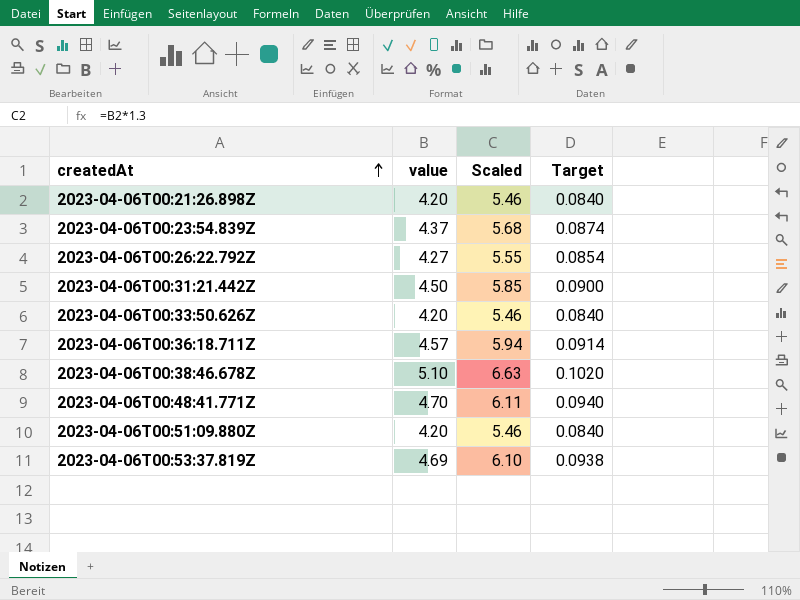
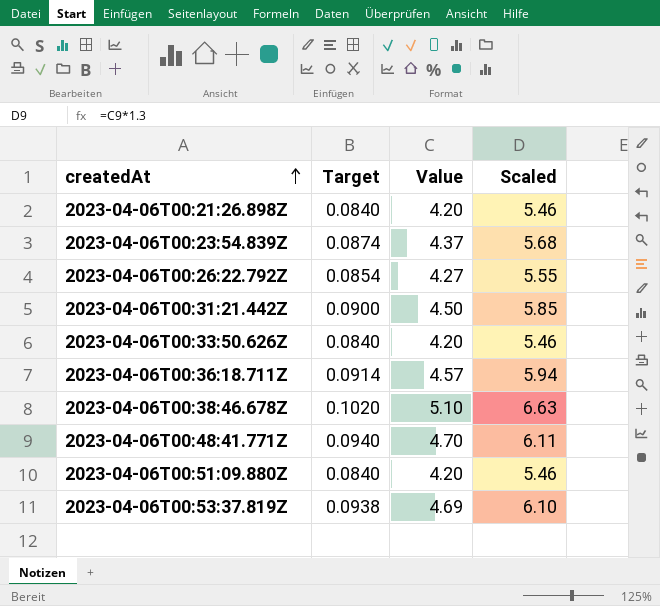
column Target | position: 4 -> 2
column name: value -> Value

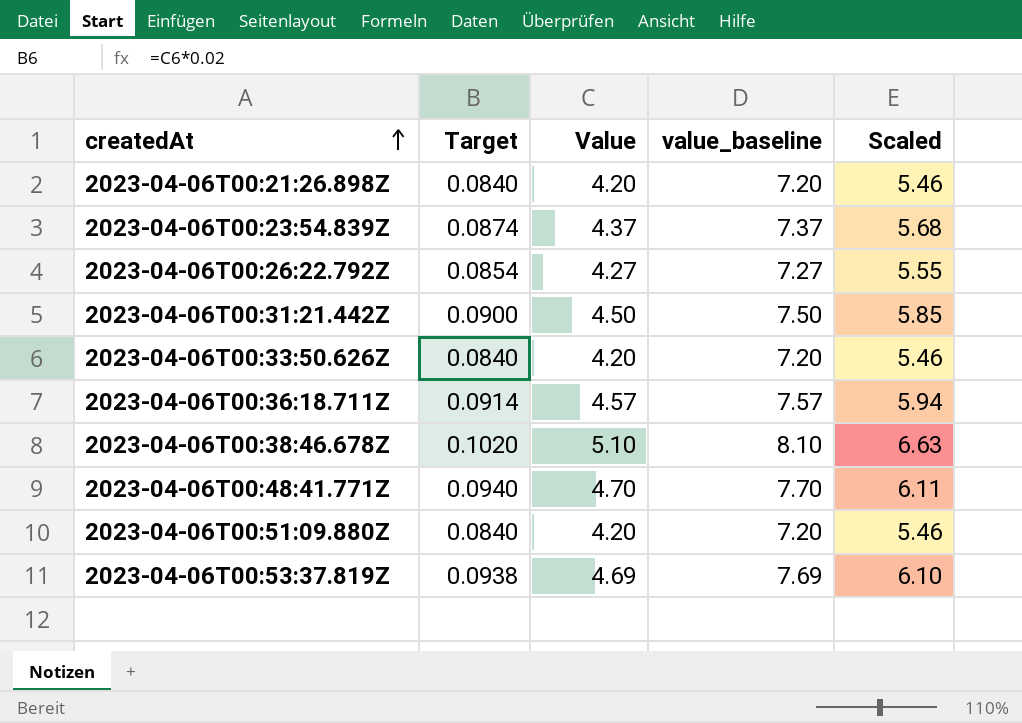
column value_baseline | formula: none -> [Value] + 3

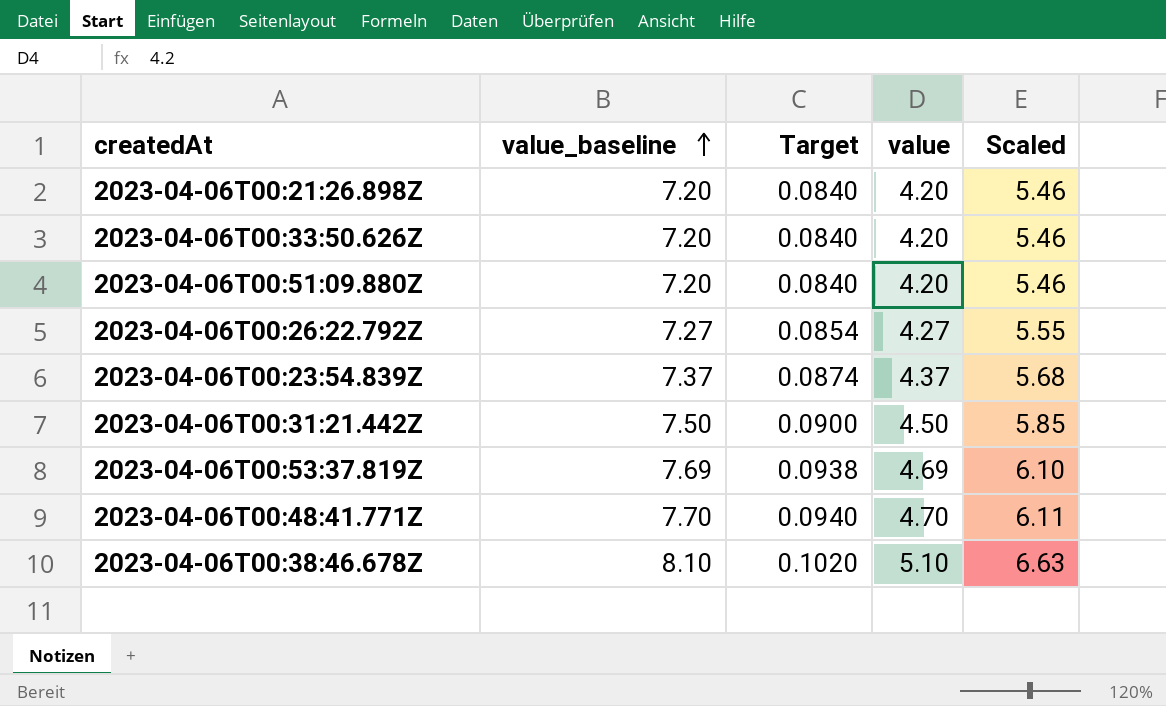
row order: createdAt ascending -> value_baseline ascending
column value_baseline | position: 4 -> 2
column name: Value -> value
row 2023-04-06T00:36:18.711Z: 0.0914 | 4.57 | 7.57 | 5.94 -> none

